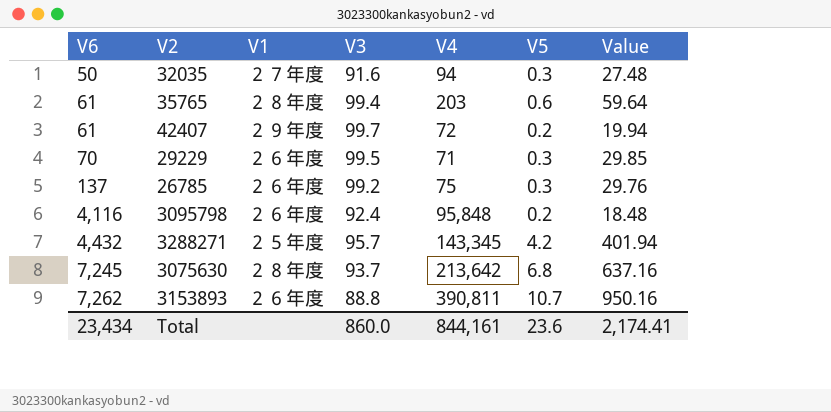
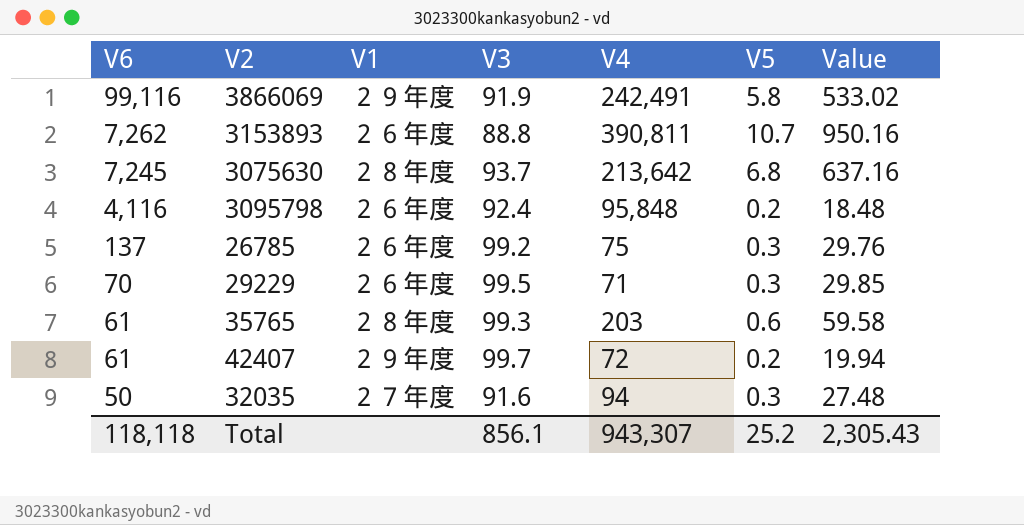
row order: V6 ascending -> V6 descending
row 3288271: 4,432 | ２５年度 | 95.7 | 143,345 | 4.2 | 401.94 -> none
row 3866069: none -> 99,116 | ２９年度 | 91.9 | 242,491 | 5.8 | 533.02
35765 | V3: 99.4 -> 99.3
35765 | Value: 59.64 -> 59.58
Total | V6: 23,434 -> 118,118
Total | V3: 860.0 -> 856.1
Total | V4: 844,161 -> 943,307
Total | V5: 23.6 -> 25.2
Total | Value: 2,174.41 -> 2,305.43

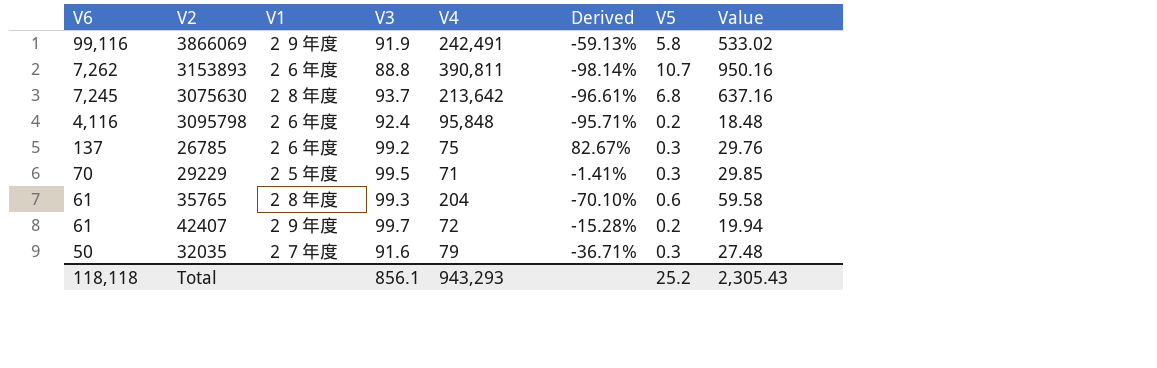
column Derived | formula: none -> ([V6] - [V4]) / [V4]
29229 | V1: ２６年度 -> ２５年度
35765 | V4: 203 -> 204
32035 | V4: 94 -> 79
Total | V4: 943,307 -> 943,293

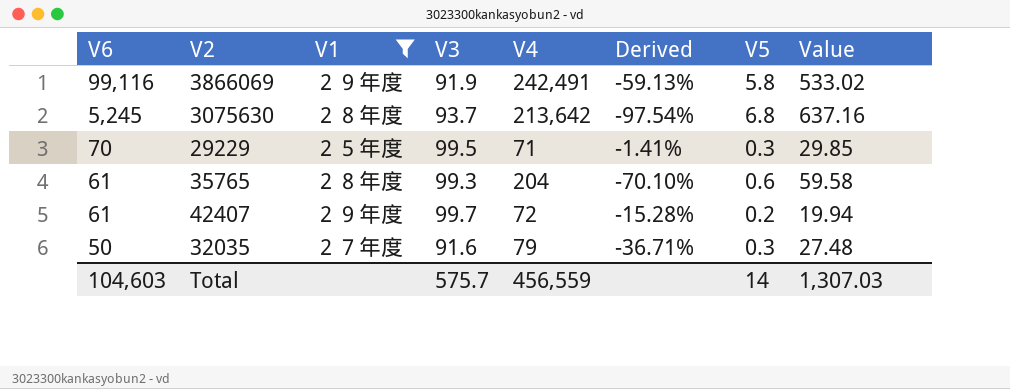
filter: none -> V1 != ２６年度
3075630 | V6: 7,245 -> 5,245
3075630 | Derived: -96.61% -> -97.54%
Total | V6: 118,118 -> 104,603
Total | V3: 856.1 -> 575.7
Total | V4: 943,293 -> 456,559
Total | V5: 25.2 -> 14
Total | Value: 2,305.43 -> 1,307.03

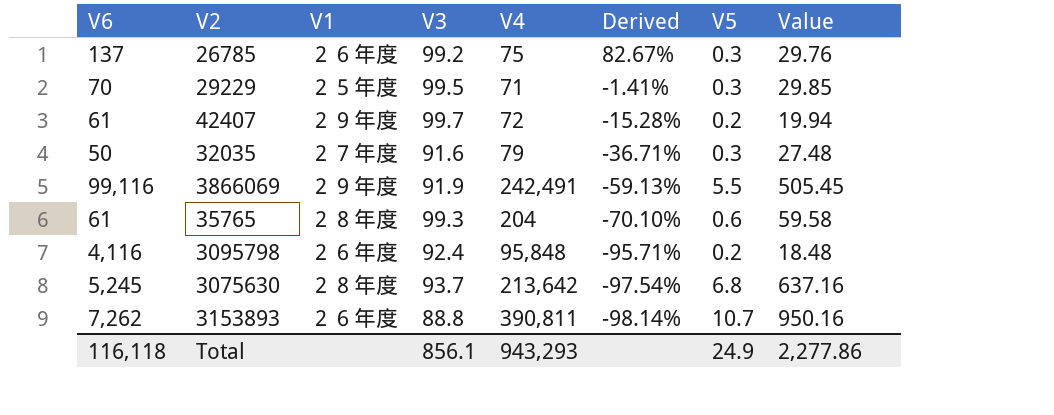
filter: V1 != ２６年度 -> none
row order: V6 descending -> Derived descending
3866069 | V5: 5.8 -> 5.5
3866069 | Value: 533.02 -> 505.45
Total | V6: 104,603 -> 116,118
Total | V3: 575.7 -> 856.1
Total | V4: 456,559 -> 943,293
Total | V5: 14 -> 24.9
Total | Value: 1,307.03 -> 2,277.86

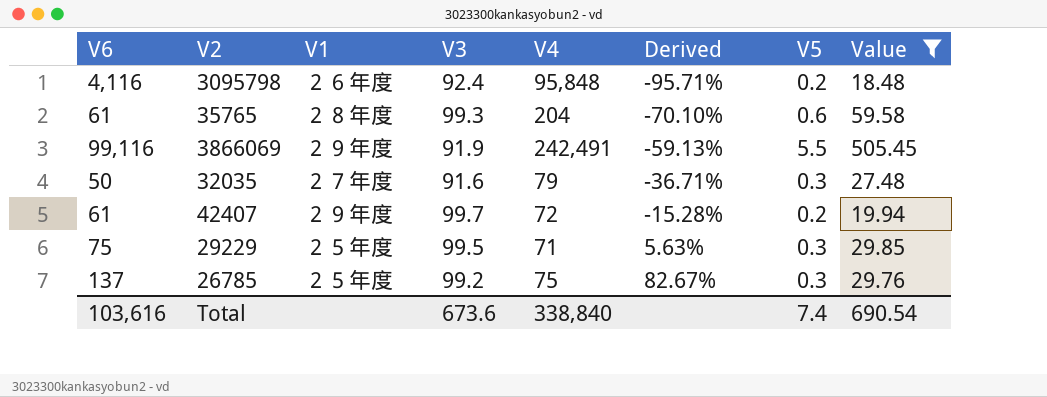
filter: none -> Value <= 505.45
row order: Derived descending -> Derived ascending
29229 | V6: 70 -> 75
29229 | Derived: -1.41% -> 5.63%
26785 | V1: ２６年度 -> ２５年度
Total | V6: 116,118 -> 103,616
Total | V3: 856.1 -> 673.6
Total | V4: 943,293 -> 338,840
Total | V5: 24.9 -> 7.4
Total | Value: 2,277.86 -> 690.54

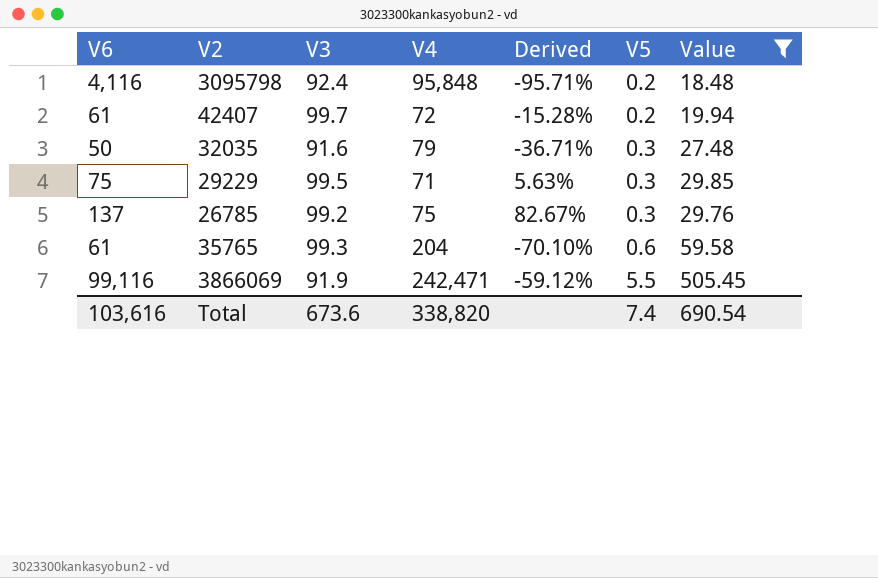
row order: Derived ascending -> V5 ascending
column V1 | position: 3 -> none
3866069 | V4: 242,491 -> 242,471
3866069 | Derived: -59.13% -> -59.12%
Total | V4: 338,840 -> 338,820

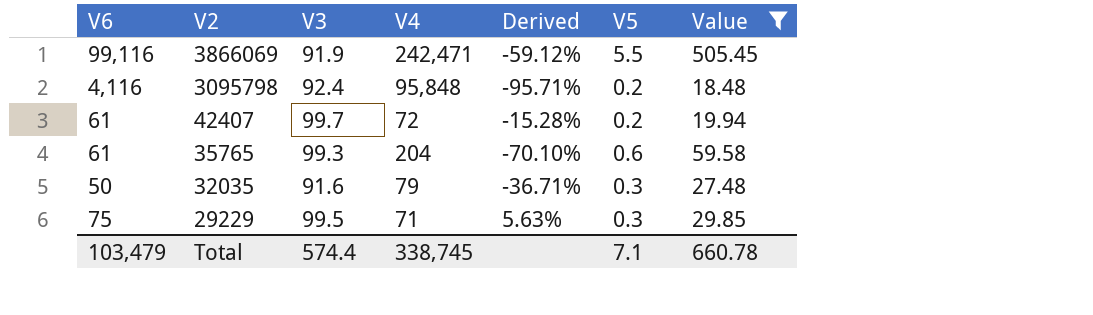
row order: V5 ascending -> V2 descending
row 26785: 137 | 99.2 | 75 | 82.67% | 0.3 | 29.76 -> none
Total | V6: 103,616 -> 103,479
Total | V3: 673.6 -> 574.4
Total | V4: 338,820 -> 338,745
Total | V5: 7.4 -> 7.1
Total | Value: 690.54 -> 660.78

